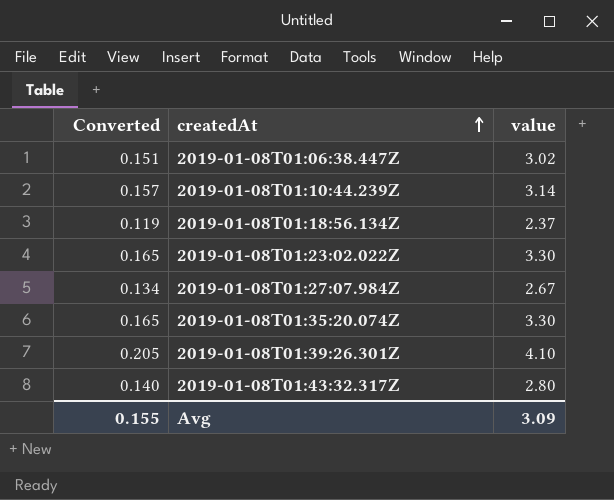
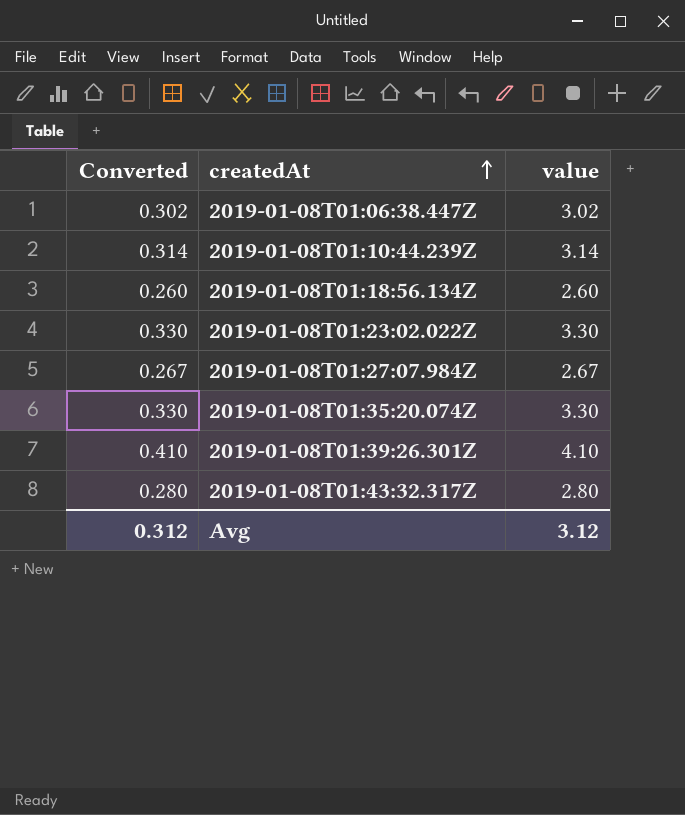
column Converted | formula: [value] * 0.05 -> [value] * 0.1
2019-01-08T01:18:56.134Z | value: 2.37 -> 2.60
Avg | Converted: 0.155 -> 0.312
Avg | value: 3.09 -> 3.12

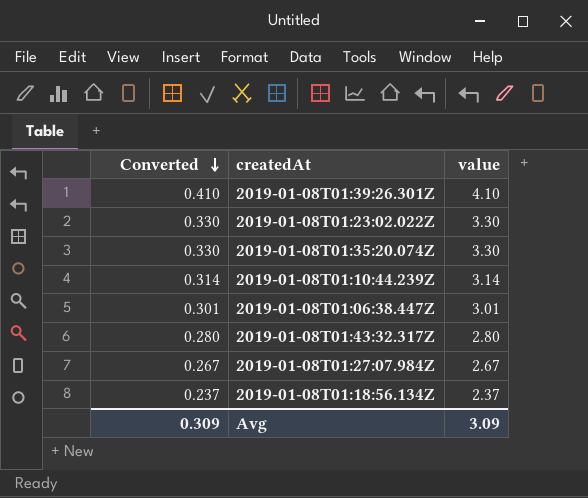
row order: createdAt ascending -> Converted descending
2019-01-08T01:06:38.447Z | Converted: 0.302 -> 0.301
2019-01-08T01:06:38.447Z | value: 3.02 -> 3.01
2019-01-08T01:18:56.134Z | Converted: 0.260 -> 0.237
2019-01-08T01:18:56.134Z | value: 2.60 -> 2.37
Avg | Converted: 0.312 -> 0.309
Avg | value: 3.12 -> 3.09

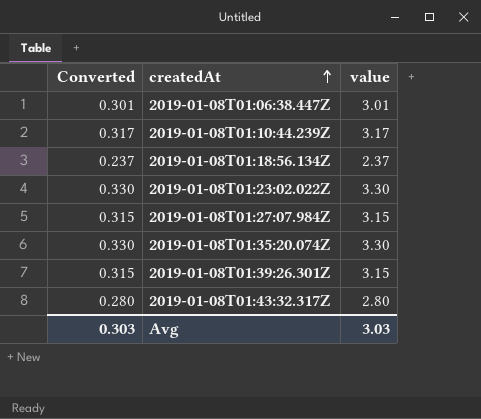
row order: Converted descending -> createdAt ascending
2019-01-08T01:10:44.239Z | Converted: 0.314 -> 0.317
2019-01-08T01:10:44.239Z | value: 3.14 -> 3.17
2019-01-08T01:27:07.984Z | Converted: 0.267 -> 0.315
2019-01-08T01:27:07.984Z | value: 2.67 -> 3.15
2019-01-08T01:39:26.301Z | Converted: 0.410 -> 0.315
2019-01-08T01:39:26.301Z | value: 4.10 -> 3.15
Avg | Converted: 0.309 -> 0.303
Avg | value: 3.09 -> 3.03

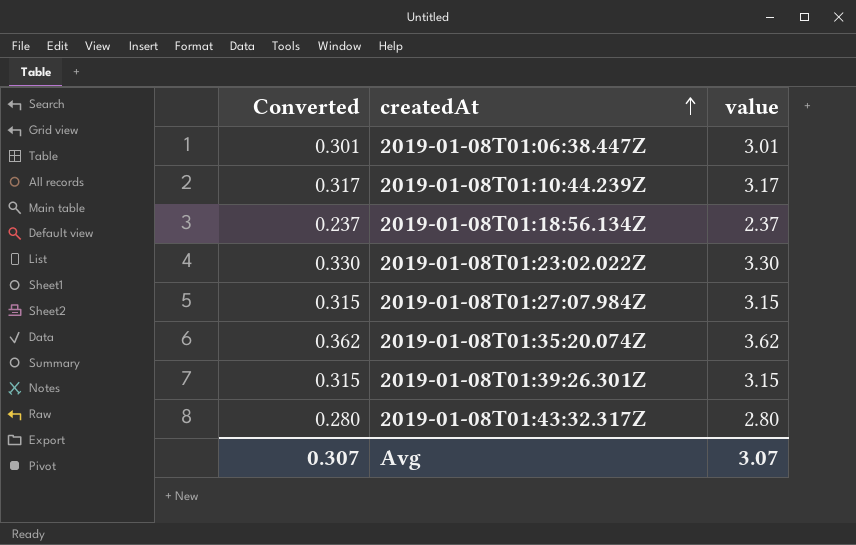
2019-01-08T01:35:20.074Z | Converted: 0.330 -> 0.362
2019-01-08T01:35:20.074Z | value: 3.30 -> 3.62
Avg | Converted: 0.303 -> 0.307
Avg | value: 3.03 -> 3.07

